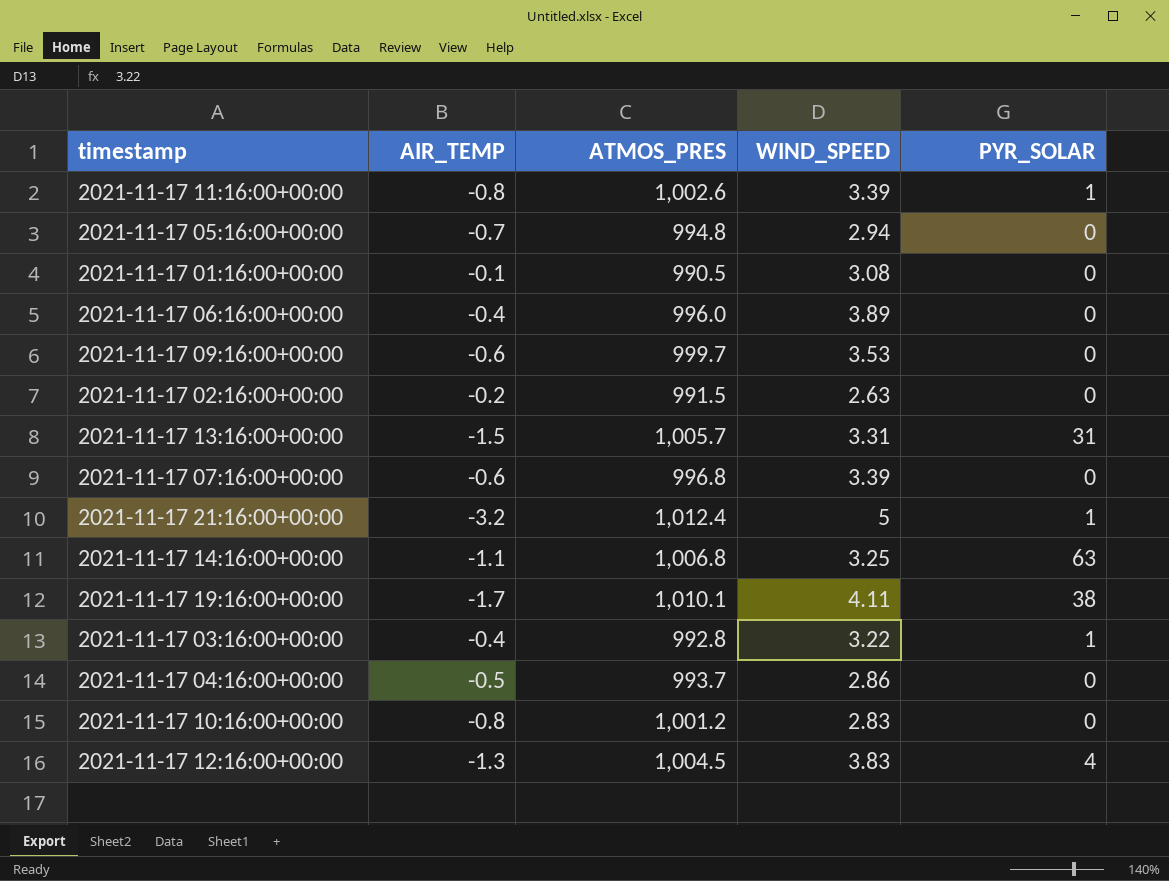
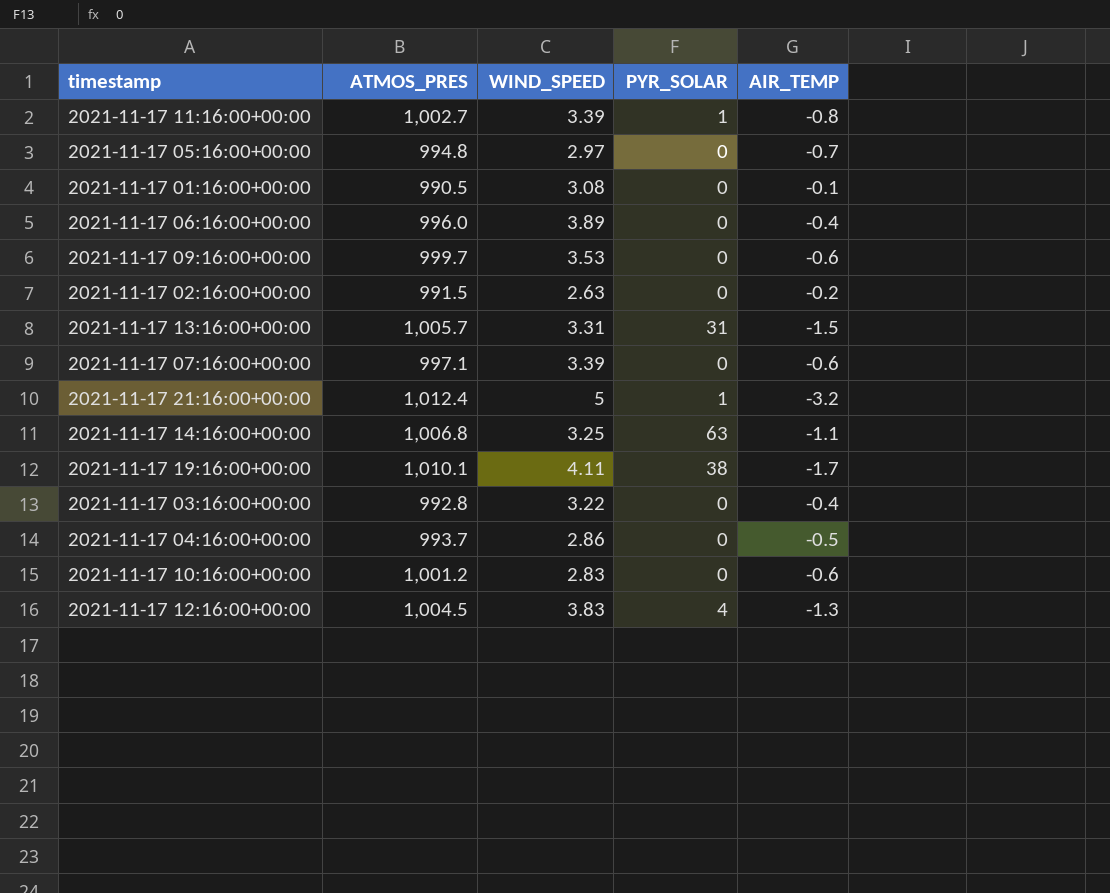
column AIR_TEMP | position: 2 -> 5
2021-11-17 11:16:00+00:00 | ATMOS_PRES: 1,002.6 -> 1,002.7
2021-11-17 05:16:00+00:00 | WIND_SPEED: 2.94 -> 2.97
2021-11-17 07:16:00+00:00 | ATMOS_PRES: 996.8 -> 997.1
2021-11-17 03:16:00+00:00 | PYR_SOLAR: 1 -> 0
2021-11-17 10:16:00+00:00 | AIR_TEMP: -0.8 -> -0.6

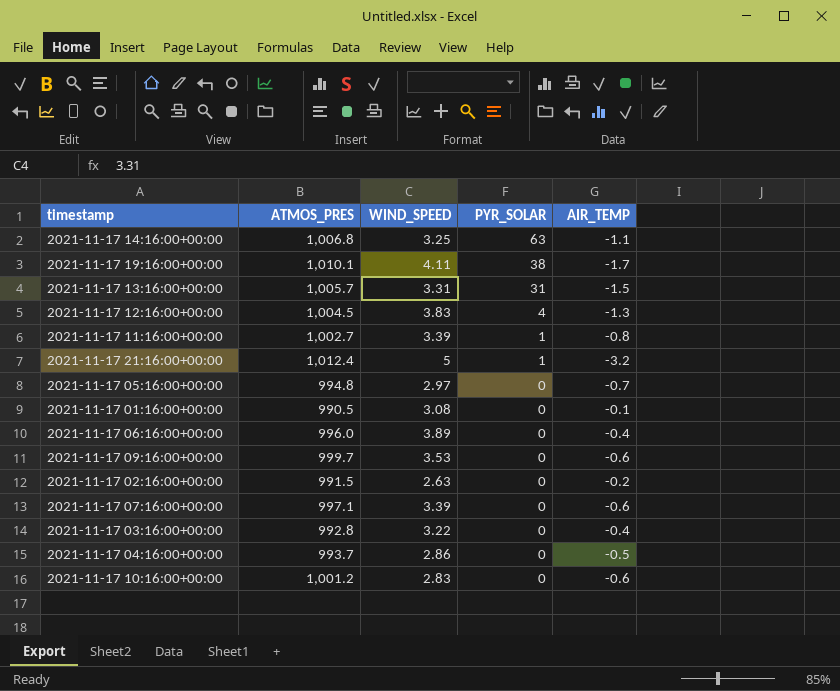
row order: none -> PYR_SOLAR descending

